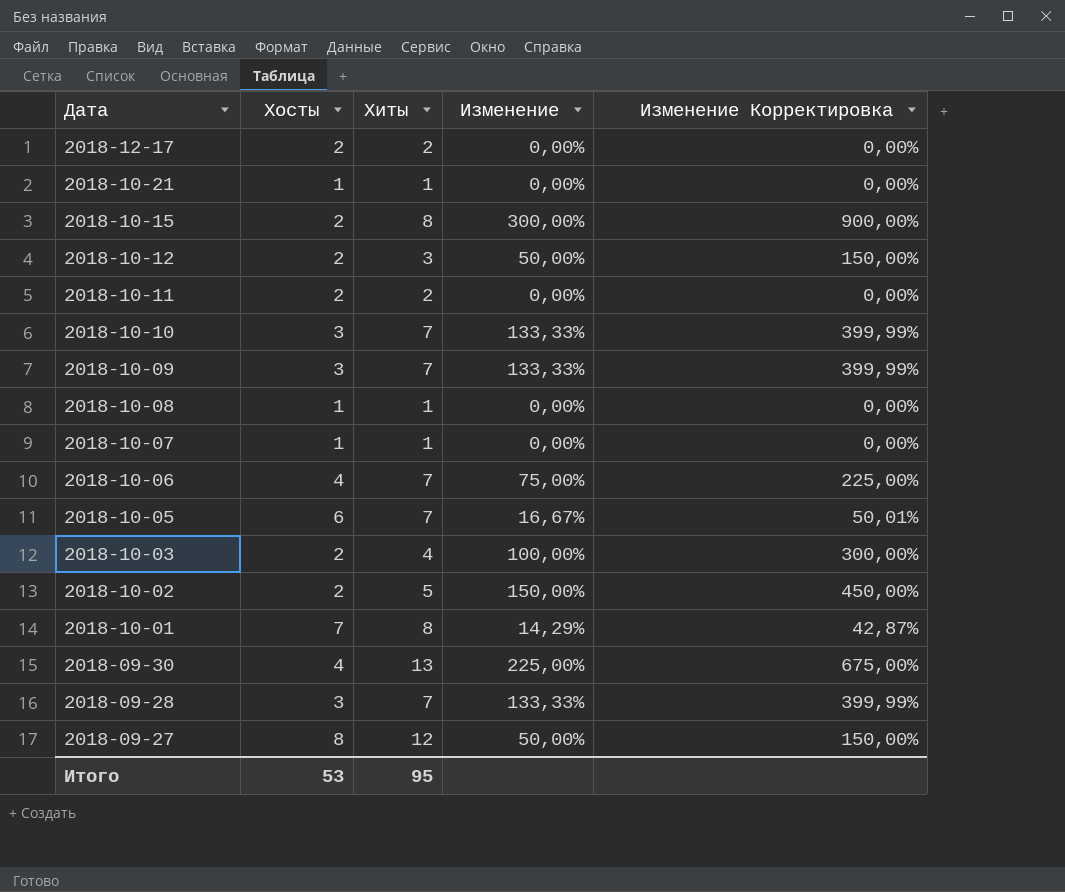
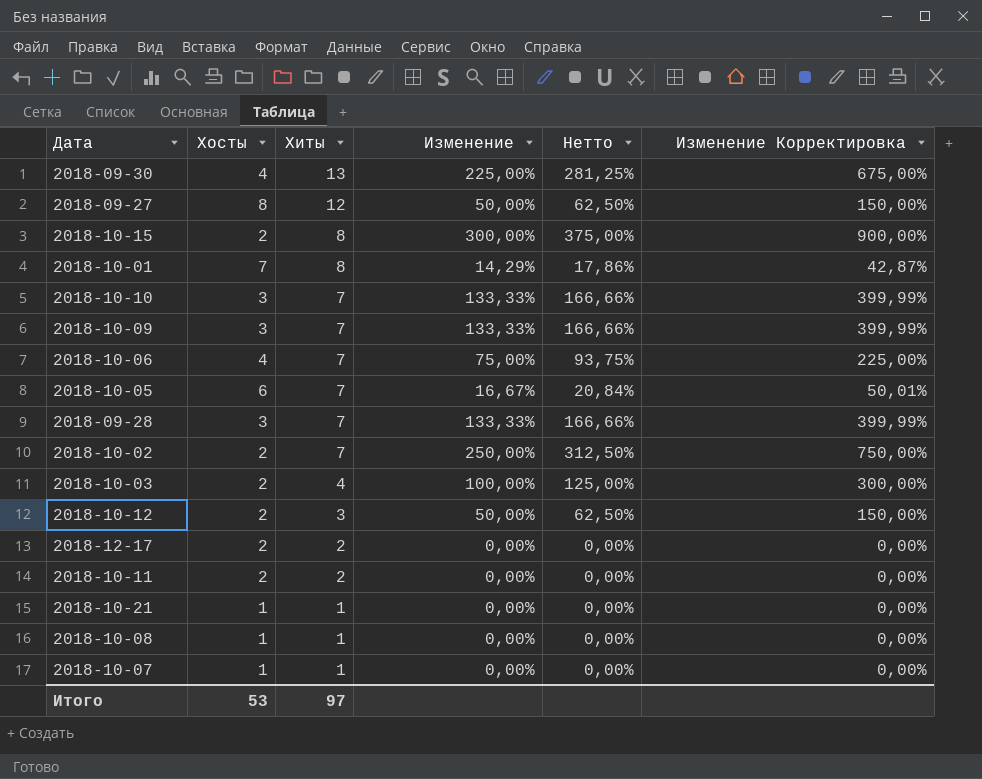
row order: Дата descending -> Хиты descending
column Нетто | formula: none -> [Изменение] * 1,25
2018-10-02 | Хиты: 5 -> 7
2018-10-02 | Изменение: 150,00% -> 250,00%
2018-10-02 | Изменение Корректировка: 450,00% -> 750,00%
Итого | Хиты: 95 -> 97

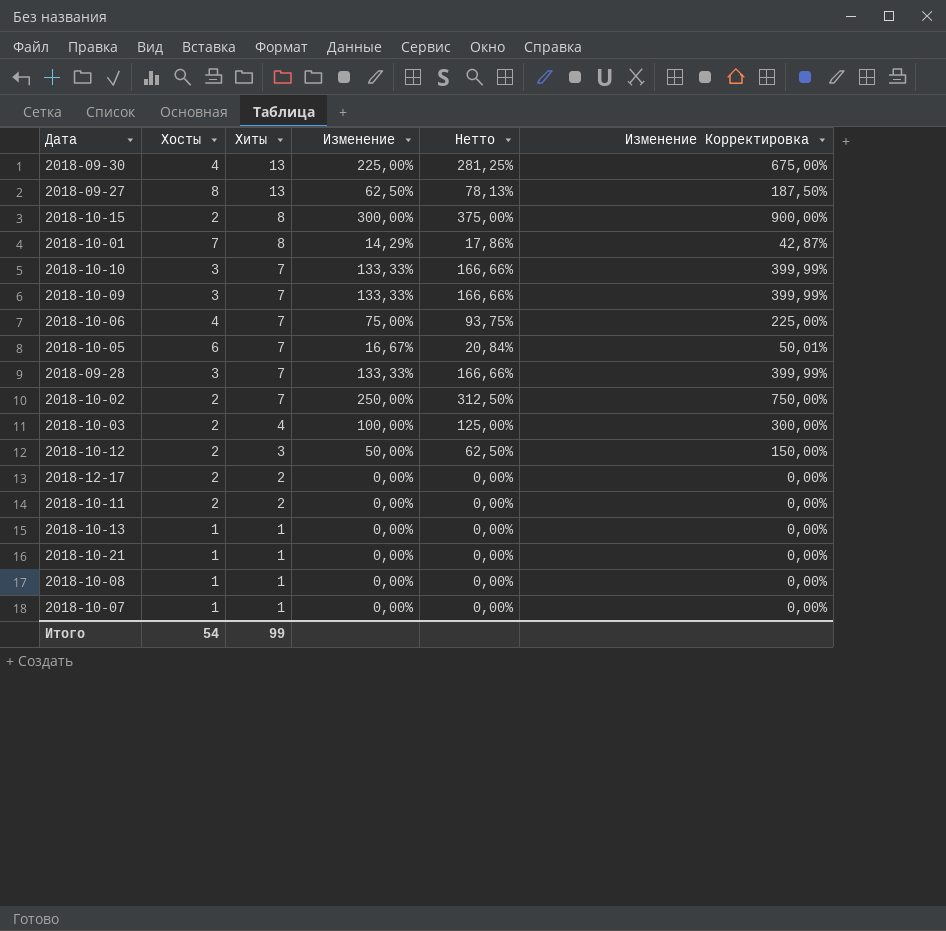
2018-09-27 | Хиты: 12 -> 13
2018-09-27 | Изменение: 50,00% -> 62,50%
2018-09-27 | Нетто: 62,50% -> 78,13%
2018-09-27 | Изменение Корректировка: 150,00% -> 187,50%
row 2018-10-13: none -> 1 | 1 | 0,00% | 0,00% | 0,00%
Итого | Хосты: 53 -> 54
Итого | Хиты: 97 -> 99

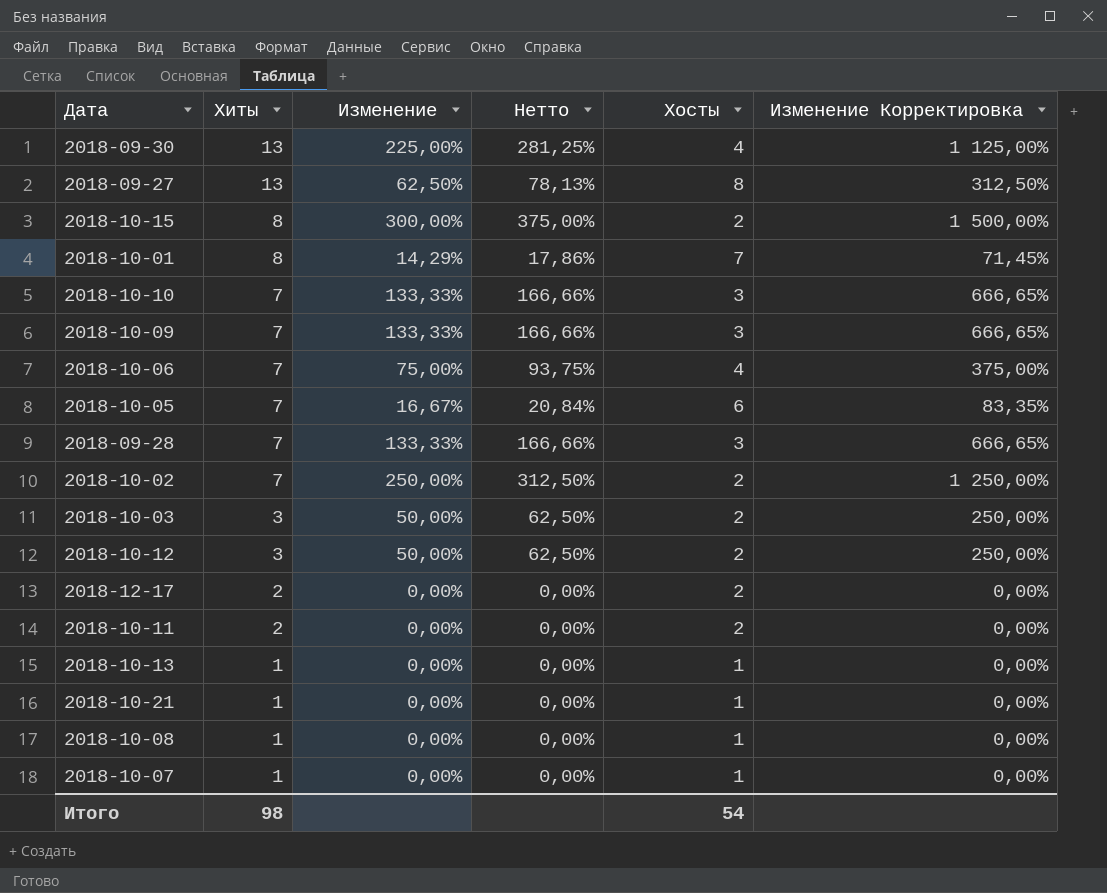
column Хосты | position: 2 -> 5
column Изменение Корректировка | formula: [Изменение] * 3 -> [Изменение] * 5
2018-10-03 | Хиты: 4 -> 3
2018-10-03 | Изменение: 100,00% -> 50,00%
2018-10-03 | Нетто: 125,00% -> 62,50%
Итого | Хиты: 99 -> 98

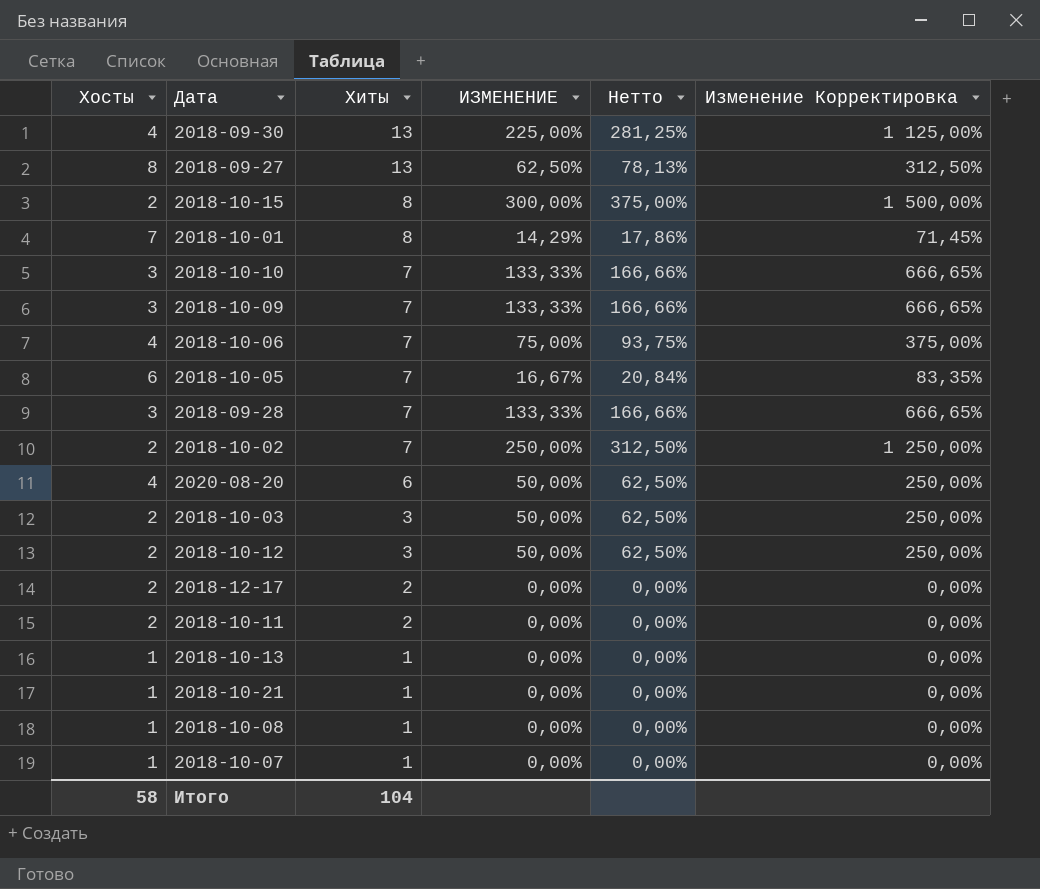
column Хосты | position: 5 -> 1
column name: Изменение -> ИЗМЕНЕНИЕ
row 2020-08-20: none -> 4 | 6 | 50,00% | 62,50% | 250,00%
Итого | Хосты: 54 -> 58
Итого | Хиты: 98 -> 104

